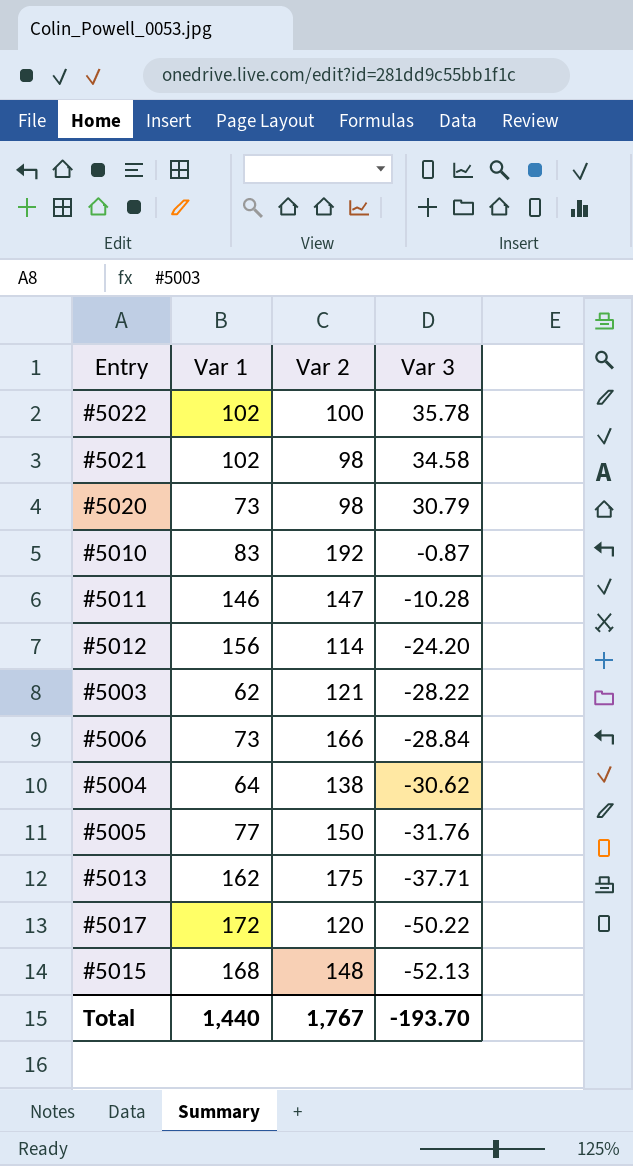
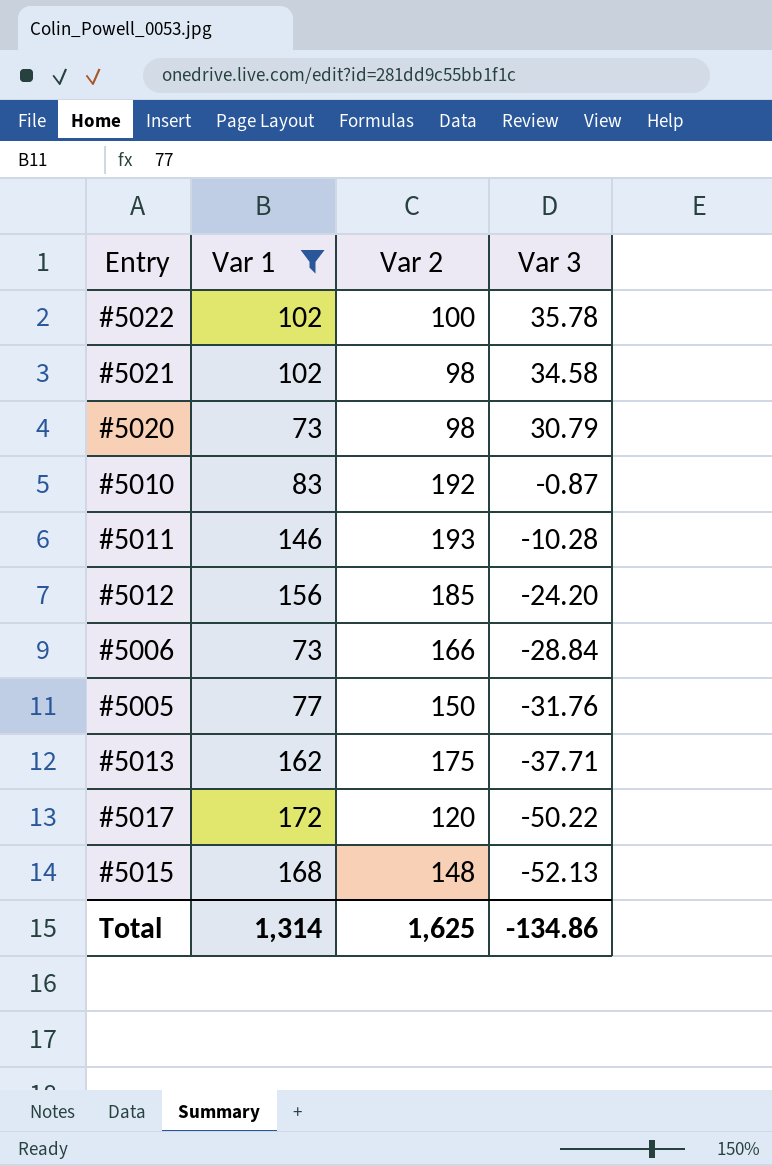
filter: none -> Var 1 >= 73
#5011 | Var 2: 147 -> 193
#5012 | Var 2: 114 -> 185
Total | Var 1: 1,440 -> 1,314
Total | Var 2: 1,767 -> 1,625
Total | Var 3: -193.70 -> -134.86

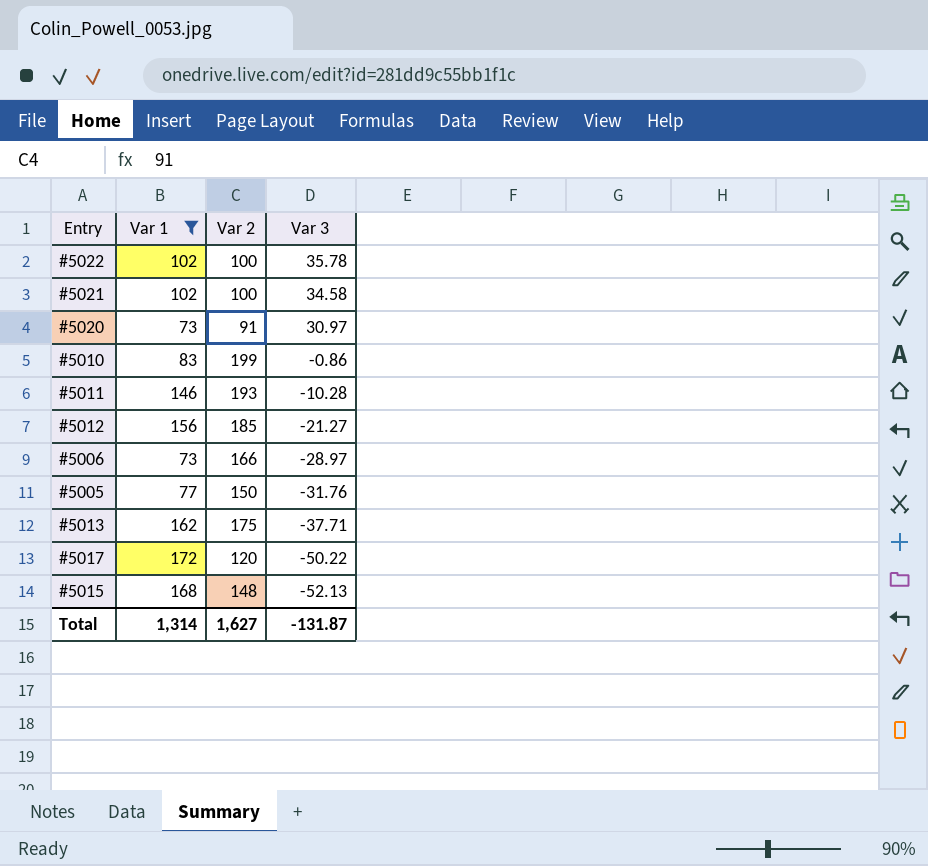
#5021 | Var 2: 98 -> 100
#5020 | Var 2: 98 -> 91
#5020 | Var 3: 30.79 -> 30.97
#5010 | Var 2: 192 -> 199
#5010 | Var 3: -0.87 -> -0.86
#5012 | Var 3: -24.20 -> -21.27
#5006 | Var 3: -28.84 -> -28.97
Total | Var 2: 1,625 -> 1,627
Total | Var 3: -134.86 -> -131.87

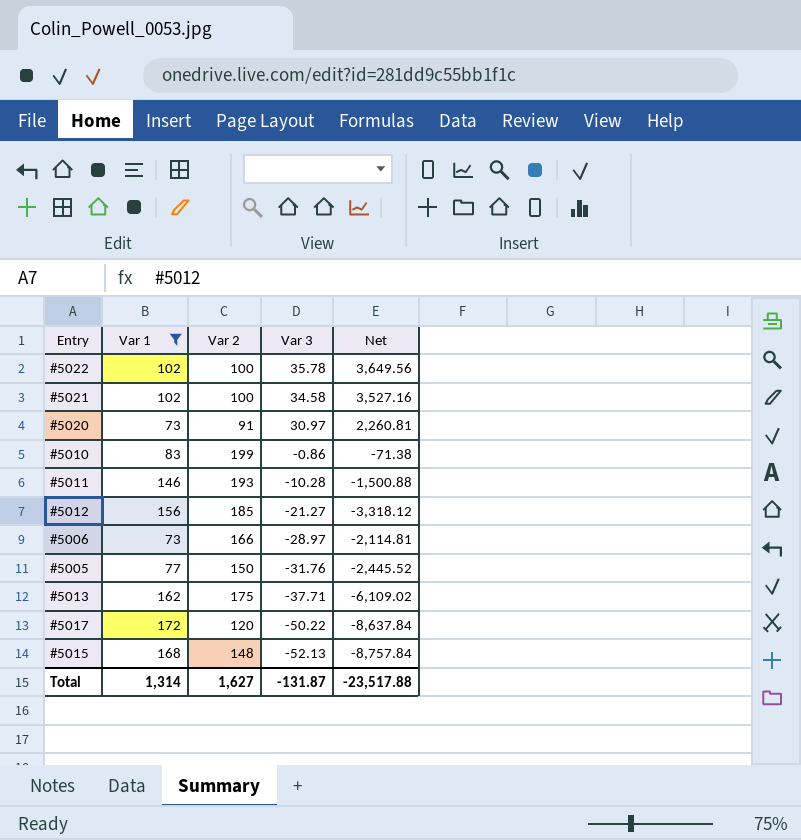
column Net | formula: none -> [Var 1] * [Var 3]

